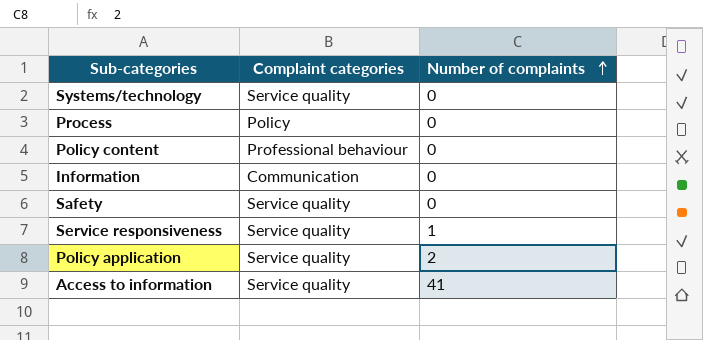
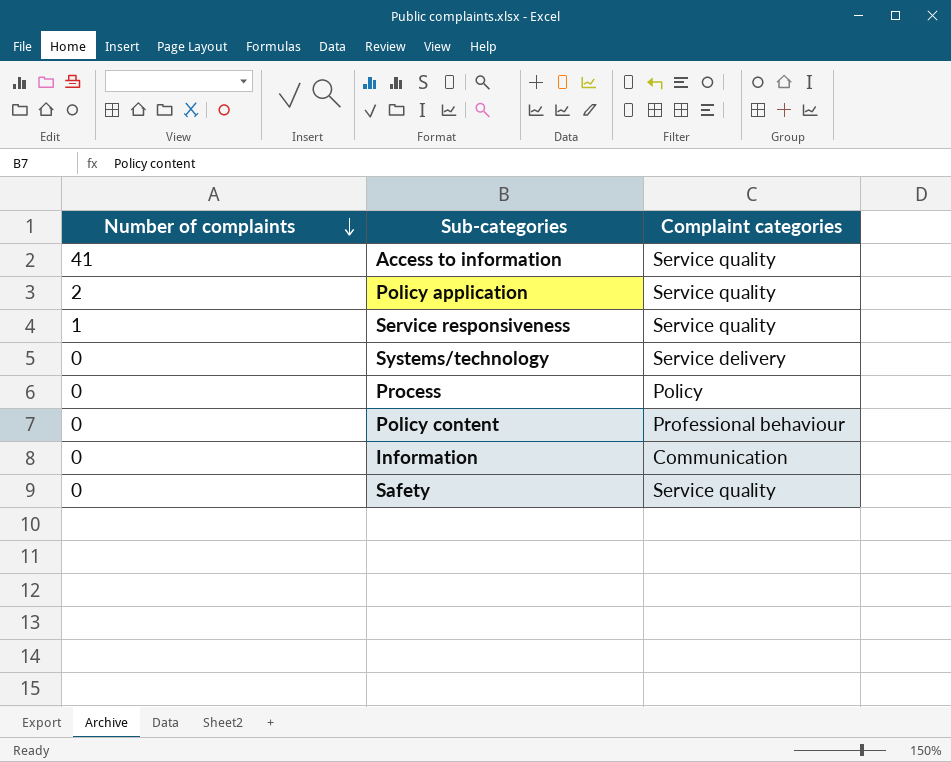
row order: Number of complaints ascending -> Number of complaints descending
column Number of complaints | position: 3 -> 1
Systems/technology | Complaint categories: Service quality -> Service delivery

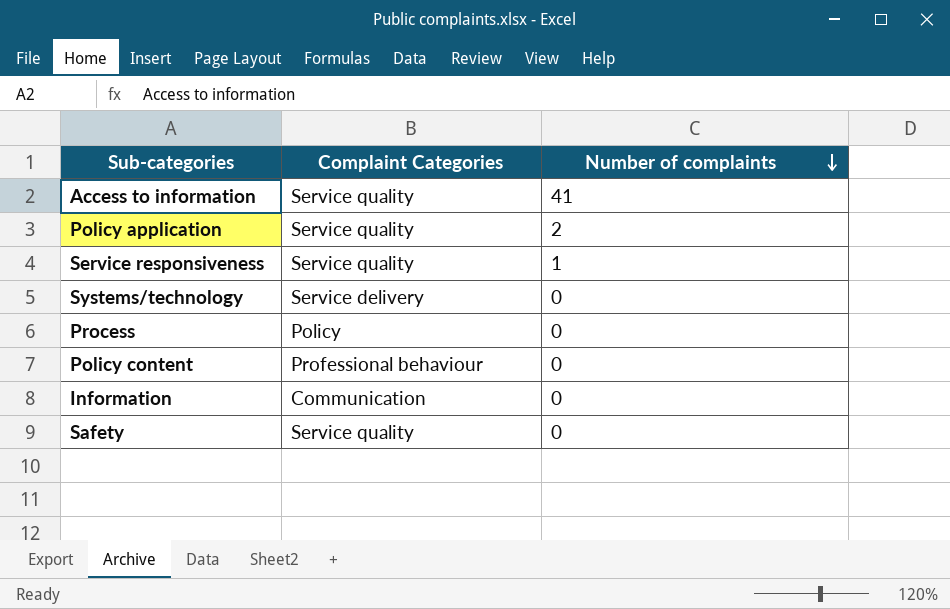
column name: Complaint categories -> Complaint Categories
column Number of complaints | position: 1 -> 3

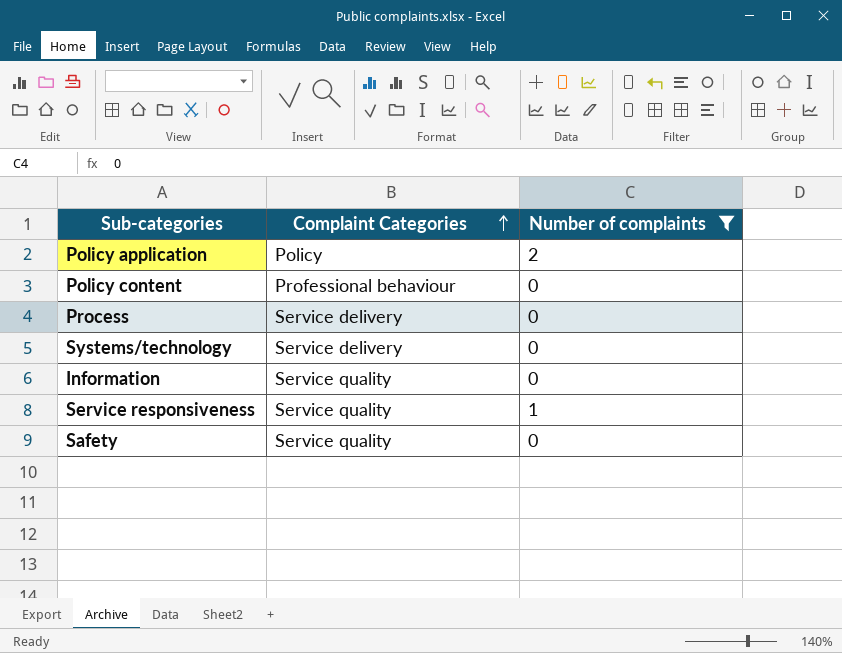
filter: none -> Number of complaints != 41
row order: Number of complaints descending -> Complaint Categories ascending
Policy application | Complaint Categories: Service quality -> Policy
Process | Complaint Categories: Policy -> Service delivery
Information | Complaint Categories: Communication -> Service quality

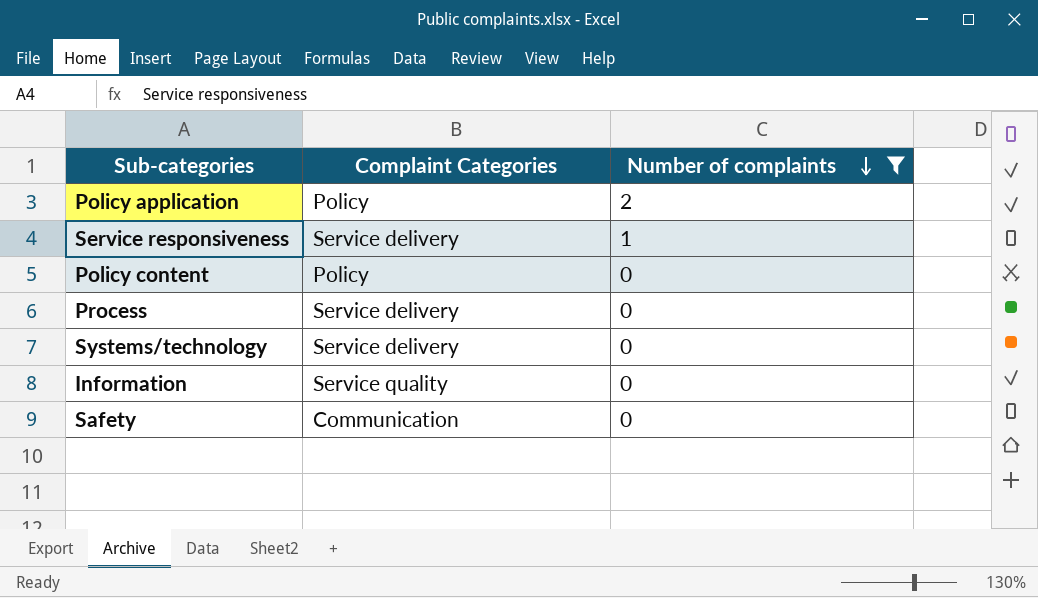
row order: Complaint Categories ascending -> Number of complaints descending
Service responsiveness | Complaint Categories: Service quality -> Service delivery
Policy content | Complaint Categories: Professional behaviour -> Policy
Safety | Complaint Categories: Service quality -> Communication

